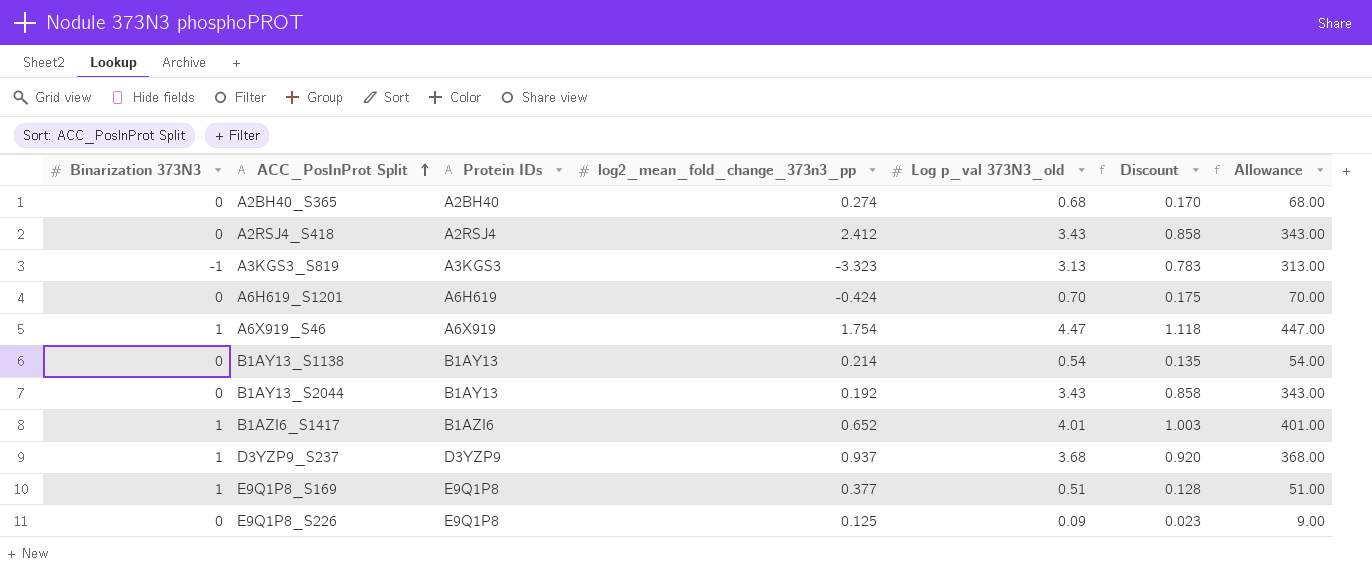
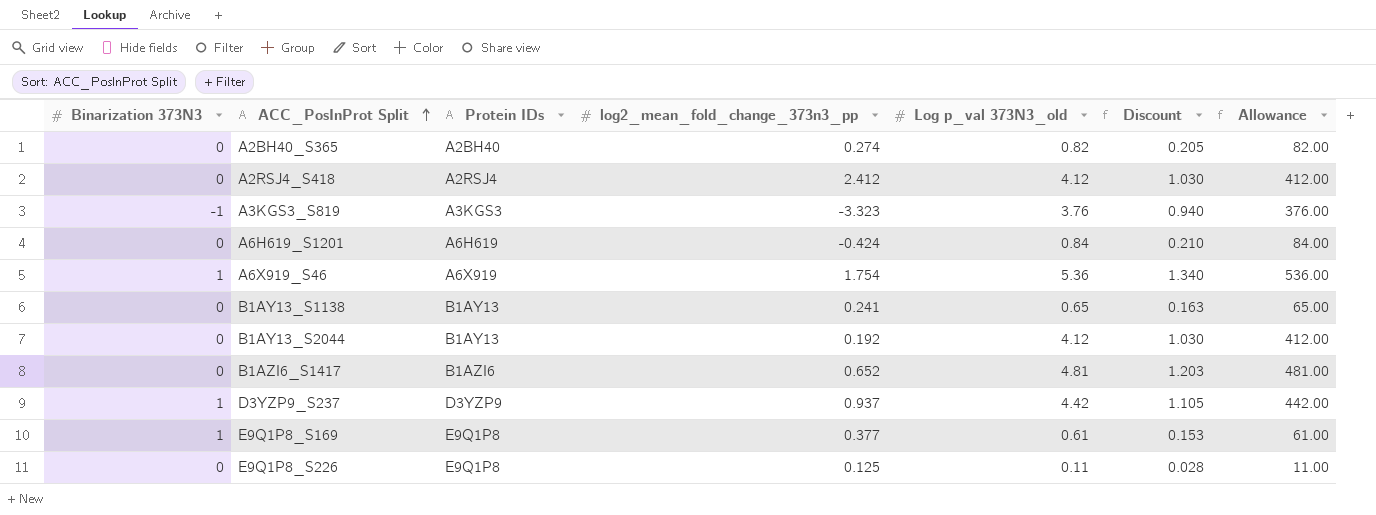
A2BH40_S365 | Log p_val 373N3_old: 0.68 -> 0.82
A2BH40_S365 | Discount: 0.170 -> 0.205
A2BH40_S365 | Allowance: 68.00 -> 82.00
A2RSJ4_S418 | Log p_val 373N3_old: 3.43 -> 4.12
A2RSJ4_S418 | Discount: 0.858 -> 1.030
A2RSJ4_S418 | Allowance: 343.00 -> 412.00
A3KGS3_S819 | Log p_val 373N3_old: 3.13 -> 3.76
A3KGS3_S819 | Discount: 0.783 -> 0.940
A3KGS3_S819 | Allowance: 313.00 -> 376.00
A6H619_S1201 | Log p_val 373N3_old: 0.70 -> 0.84
A6H619_S1201 | Discount: 0.175 -> 0.210
A6H619_S1201 | Allowance: 70.00 -> 84.00
A6X919_S46 | Log p_val 373N3_old: 4.47 -> 5.36
A6X919_S46 | Discount: 1.118 -> 1.340
A6X919_S46 | Allowance: 447.00 -> 536.00
B1AY13_S1138 | log2_mean_fold_change_373n3_pp: 0.214 -> 0.241
B1AY13_S1138 | Log p_val 373N3_old: 0.54 -> 0.65
B1AY13_S1138 | Discount: 0.135 -> 0.163
B1AY13_S1138 | Allowance: 54.00 -> 65.00
B1AY13_S2044 | Log p_val 373N3_old: 3.43 -> 4.12
B1AY13_S2044 | Discount: 0.858 -> 1.030
B1AY13_S2044 | Allowance: 343.00 -> 412.00
B1AZI6_S1417 | Binarization 373N3: 1 -> 0
B1AZI6_S1417 | Log p_val 373N3_old: 4.01 -> 4.81
B1AZI6_S1417 | Discount: 1.003 -> 1.203
B1AZI6_S1417 | Allowance: 401.00 -> 481.00
D3YZP9_S237 | Log p_val 373N3_old: 3.68 -> 4.42
D3YZP9_S237 | Discount: 0.920 -> 1.105
D3YZP9_S237 | Allowance: 368.00 -> 442.00
E9Q1P8_S169 | Log p_val 373N3_old: 0.51 -> 0.61
E9Q1P8_S169 | Discount: 0.128 -> 0.153
E9Q1P8_S169 | Allowance: 51.00 -> 61.00
E9Q1P8_S226 | Log p_val 373N3_old: 0.09 -> 0.11
E9Q1P8_S226 | Discount: 0.023 -> 0.028
E9Q1P8_S226 | Allowance: 9.00 -> 11.00

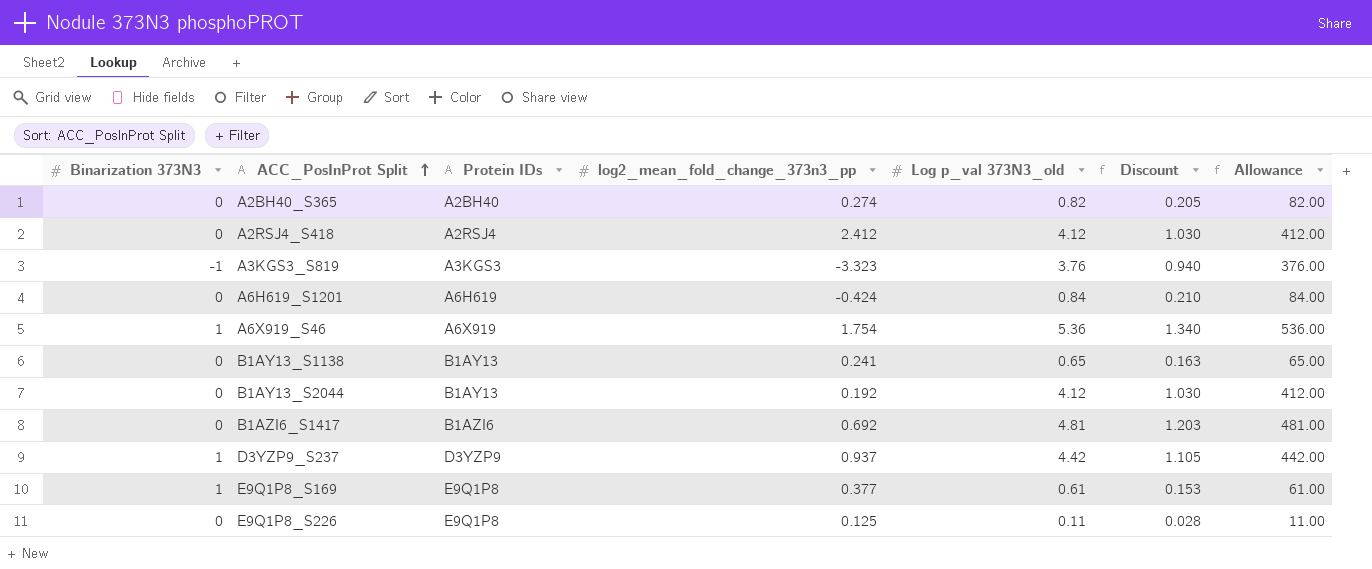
B1AZI6_S1417 | log2_mean_fold_change_373n3_pp: 0.652 -> 0.692

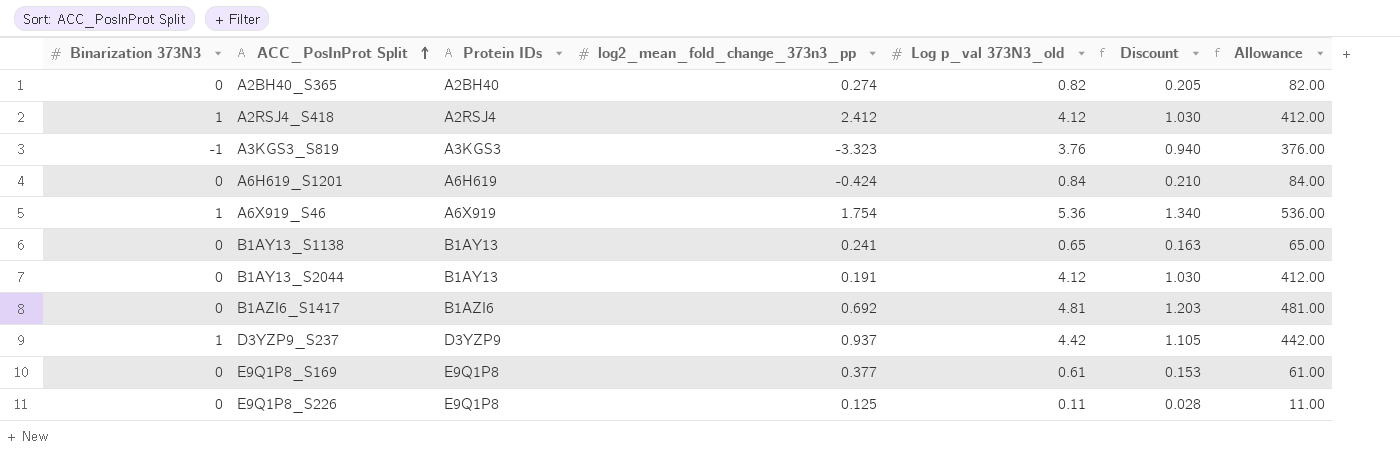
A2RSJ4_S418 | Binarization 373N3: 0 -> 1
B1AY13_S2044 | log2_mean_fold_change_373n3_pp: 0.192 -> 0.191
E9Q1P8_S169 | Binarization 373N3: 1 -> 0

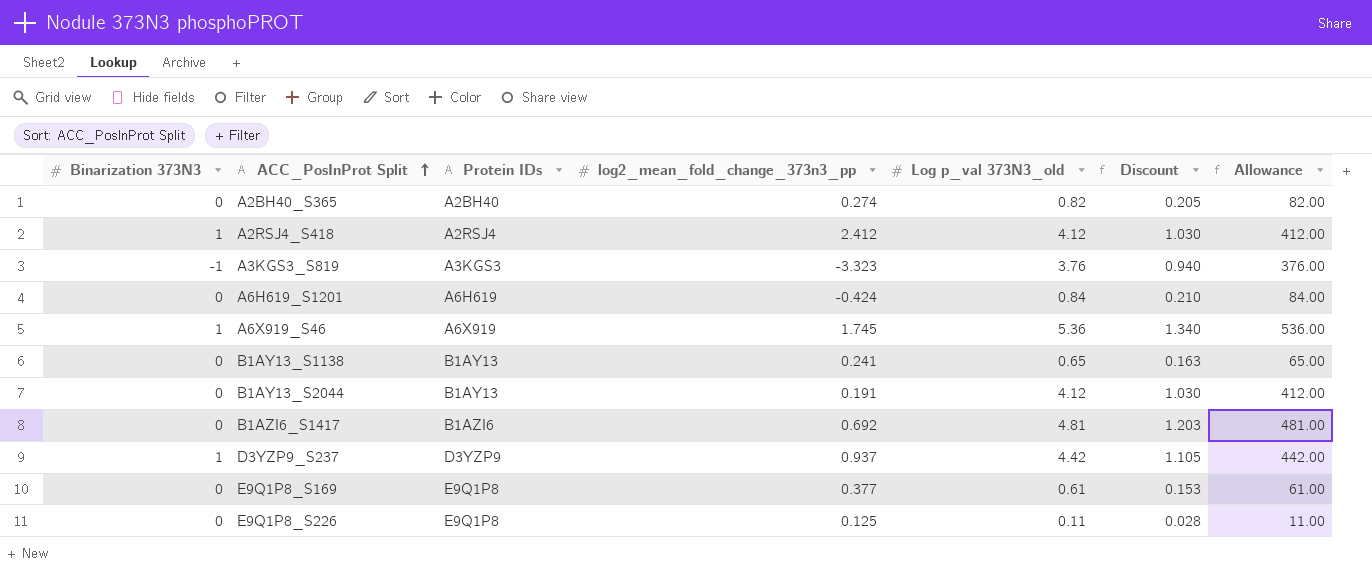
A6X919_S46 | log2_mean_fold_change_373n3_pp: 1.754 -> 1.745

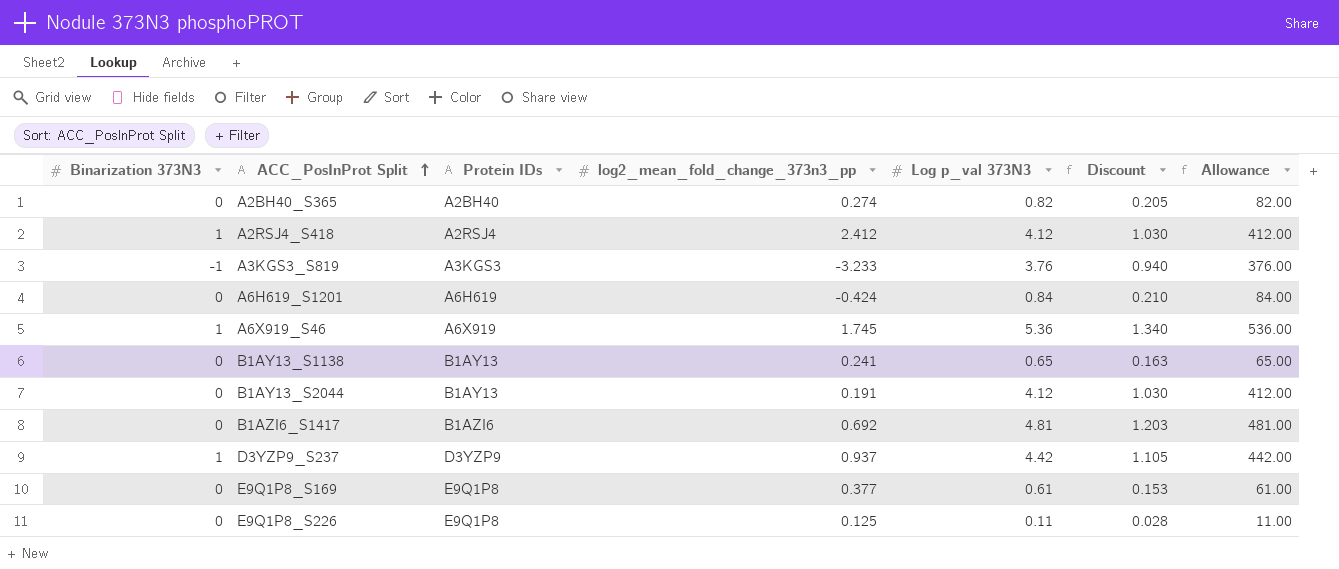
column name: Log p_val 373N3_old -> Log p_val 373N3
A3KGS3_S819 | log2_mean_fold_change_373n3_pp: -3.323 -> -3.233

